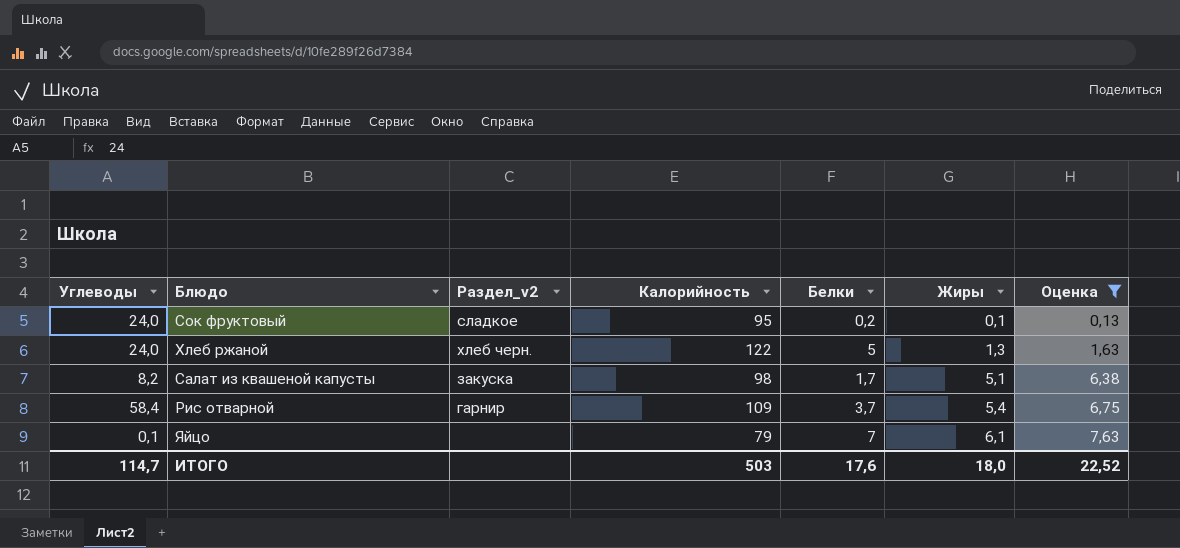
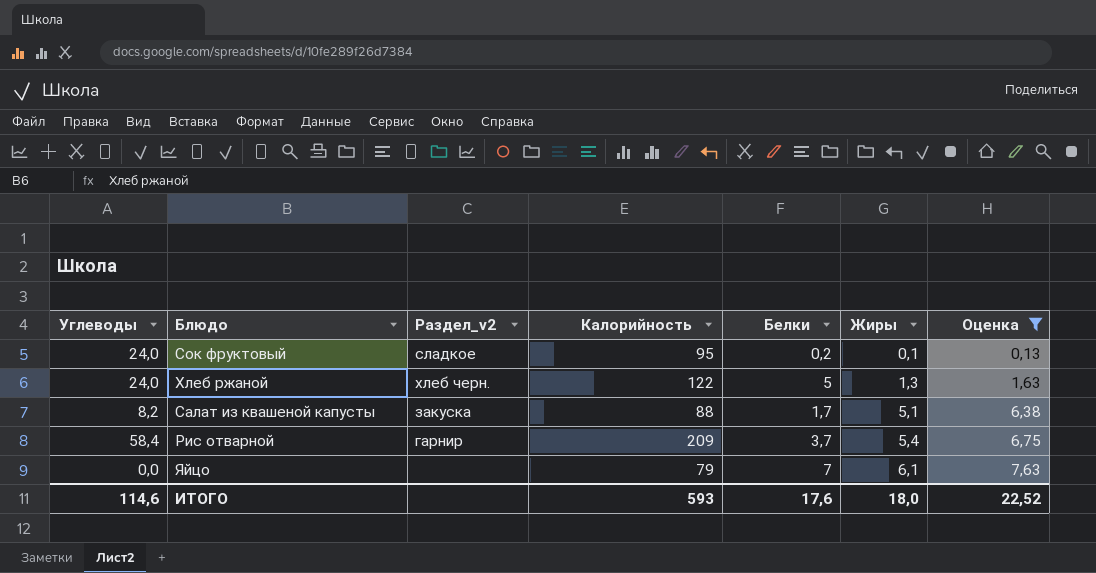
Салат из квашеной капусты | Калорийность: 98 -> 88
Рис отварной | Калорийность: 109 -> 209
Яйцо | Углеводы: 0,1 -> 0,0
ИТОГО | Углеводы: 114,7 -> 114,6
ИТОГО | Калорийность: 503 -> 593

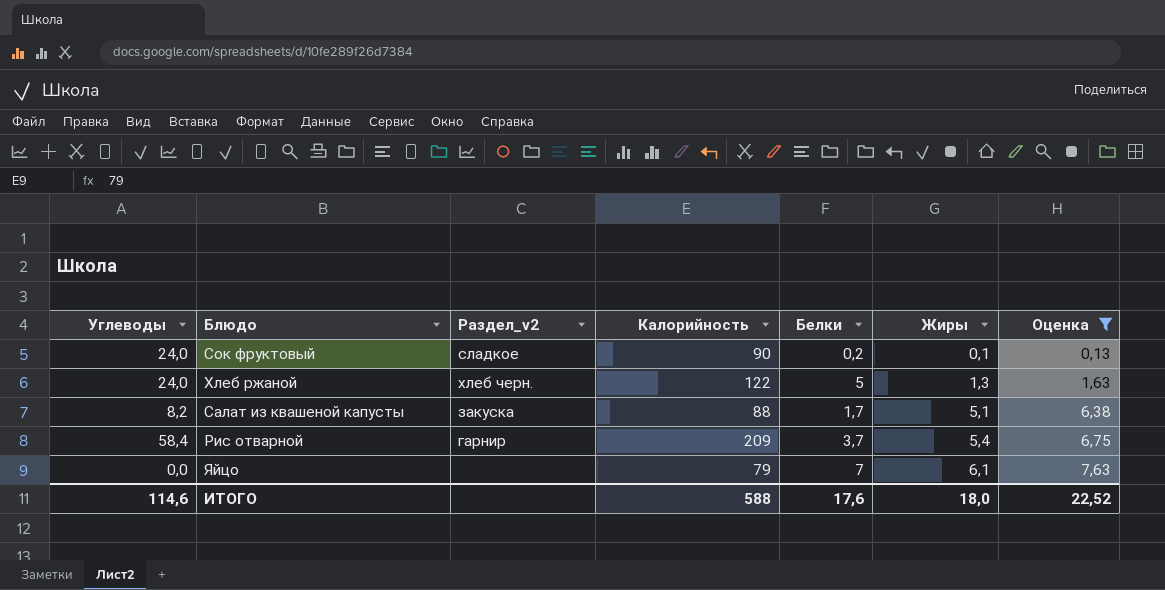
Сок фруктовый | Калорийность: 95 -> 90
ИТОГО | Калорийность: 593 -> 588

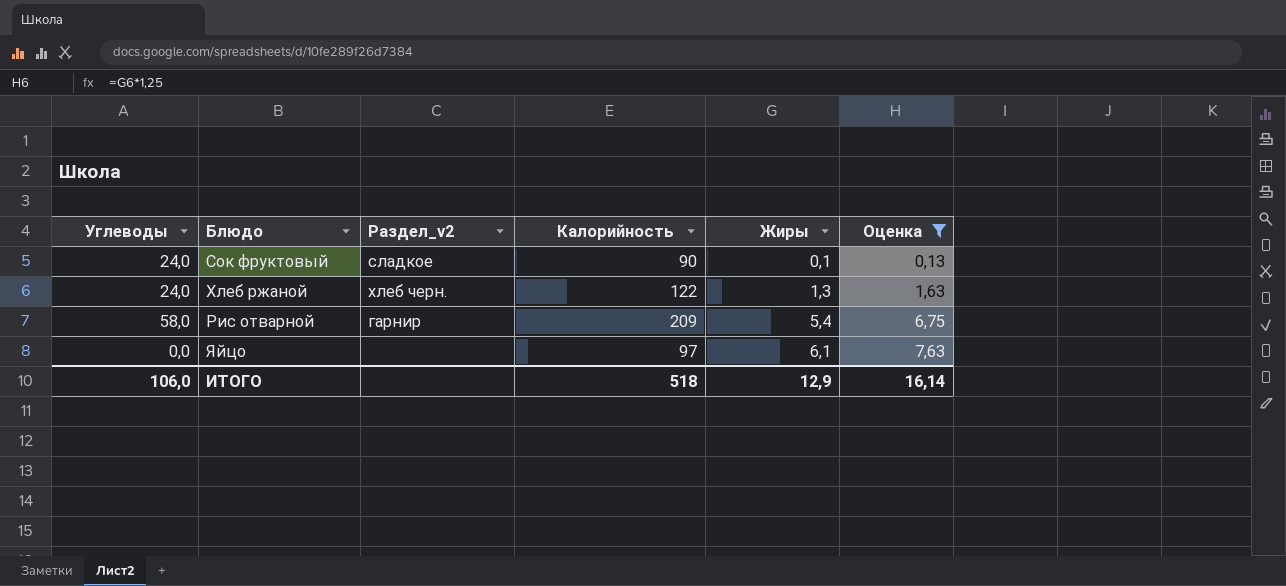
column Белки | position: 5 -> none
row Салат из квашеной капусты: 8,2 | закуска | 88 | 1,7 | 5,1 | 6,38 -> none
Рис отварной | Углеводы: 58,4 -> 58,0
Яйцо | Калорийность: 79 -> 97
ИТОГО | Углеводы: 114,6 -> 106,0
ИТОГО | Калорийность: 588 -> 518
ИТОГО | Жиры: 18,0 -> 12,9
ИТОГО | Оценка: 22,52 -> 16,14

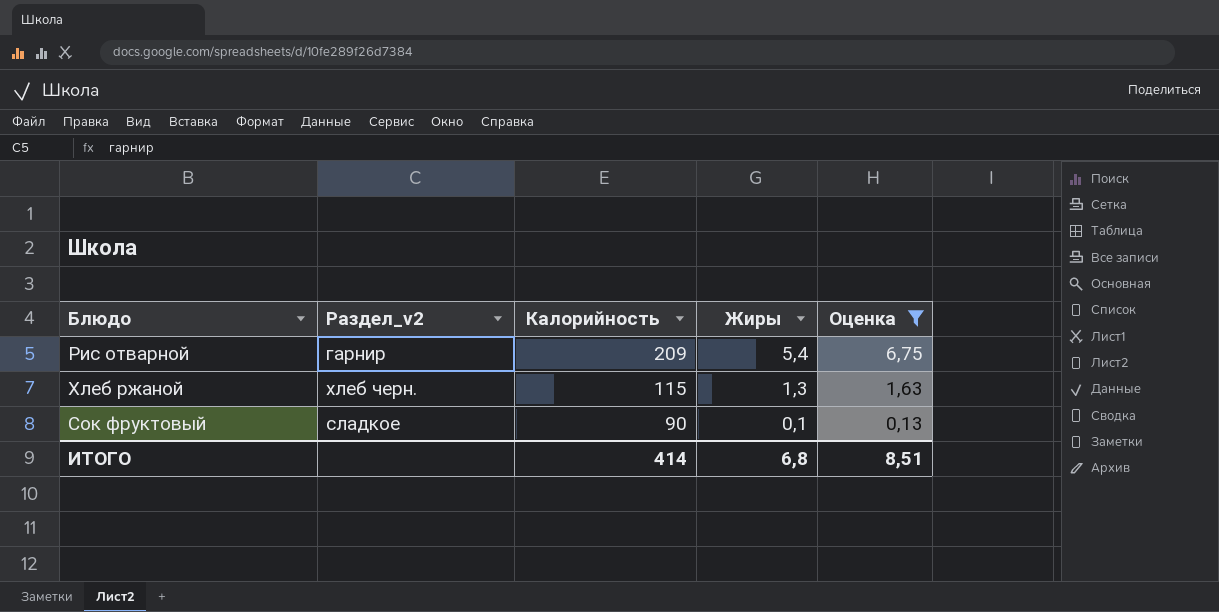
row order: Жиры ascending -> Калорийность descending
column Углеводы | position: 1 -> none
row Яйцо: 0,0 | none | 97 | 6,1 | 7,63 -> none
Хлеб ржаной | Калорийность: 122 -> 115
ИТОГО | Калорийность: 518 -> 414
ИТОГО | Жиры: 12,9 -> 6,8
ИТОГО | Оценка: 16,14 -> 8,51

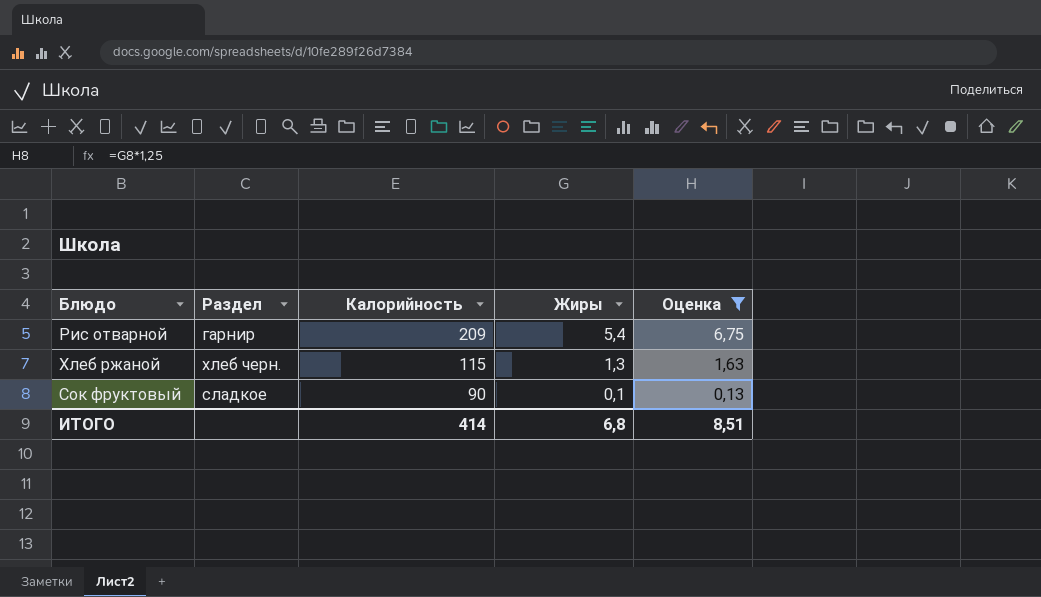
column name: Раздел_v2 -> Раздел

